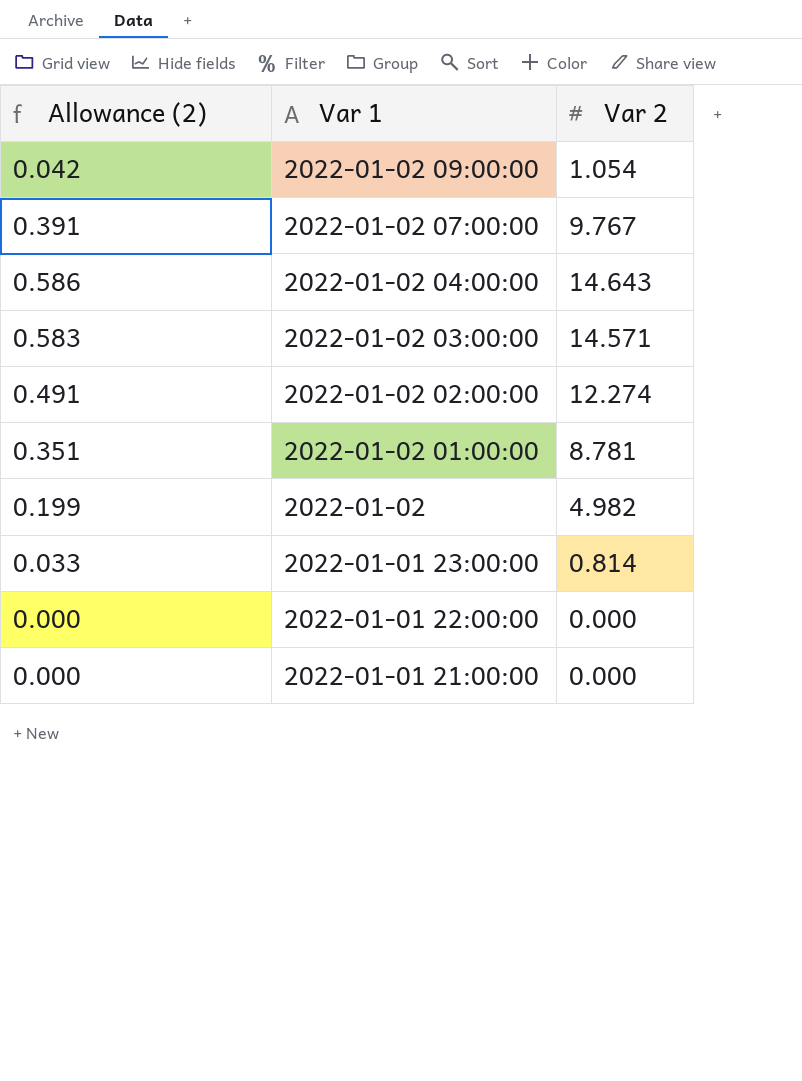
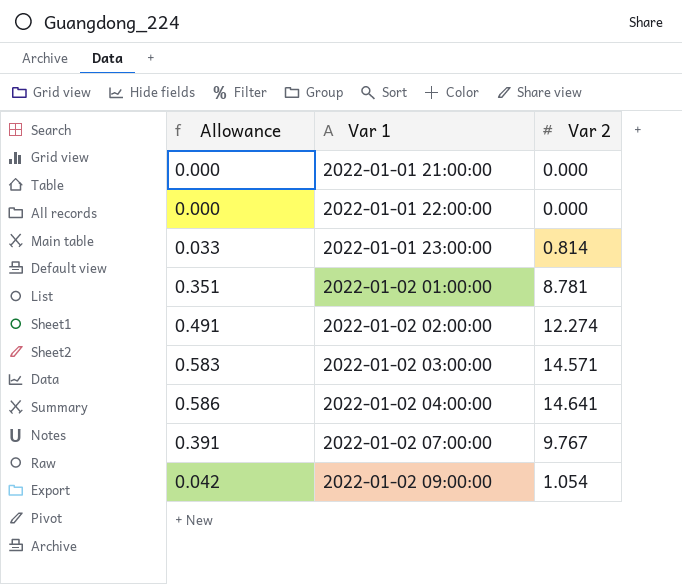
row order: Var 1 descending -> Var 1 ascending
column name: Allowance (2) -> Allowance
row 2022-01-02: 0.199 | 4.982 -> none
2022-01-02 04:00:00 | Var 2: 14.643 -> 14.641

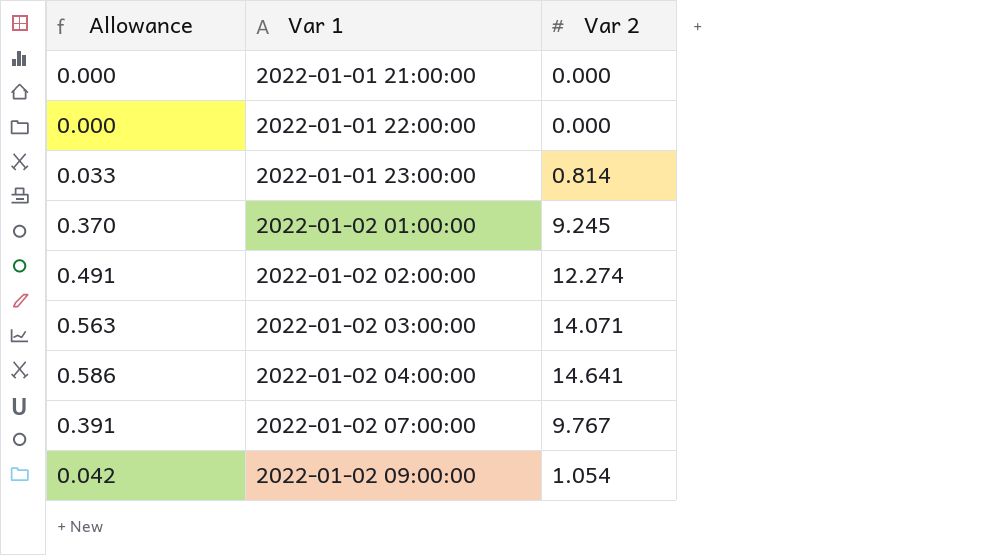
2022-01-02 01:00:00 | Allowance: 0.351 -> 0.370
2022-01-02 01:00:00 | Var 2: 8.781 -> 9.245
2022-01-02 03:00:00 | Allowance: 0.583 -> 0.563
2022-01-02 03:00:00 | Var 2: 14.571 -> 14.071

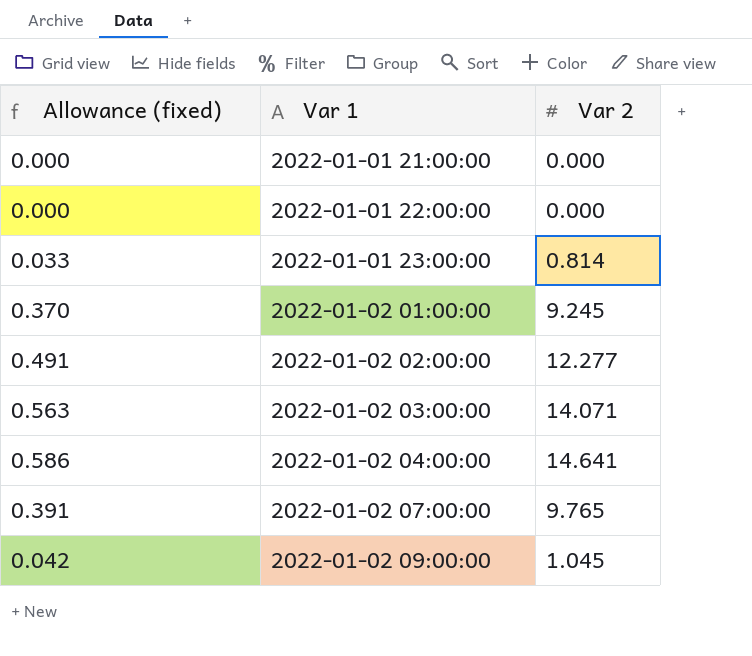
column name: Allowance -> Allowance (fixed)
2022-01-02 02:00:00 | Var 2: 12.274 -> 12.277
2022-01-02 07:00:00 | Var 2: 9.767 -> 9.765
2022-01-02 09:00:00 | Var 2: 1.054 -> 1.045

